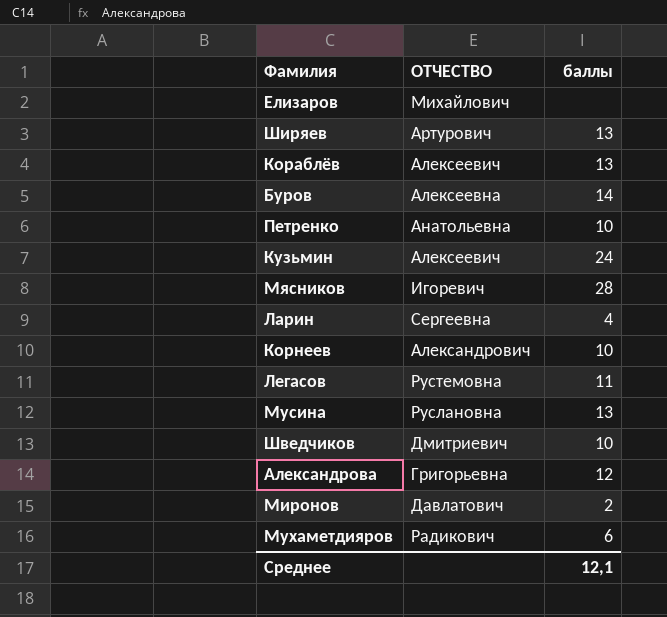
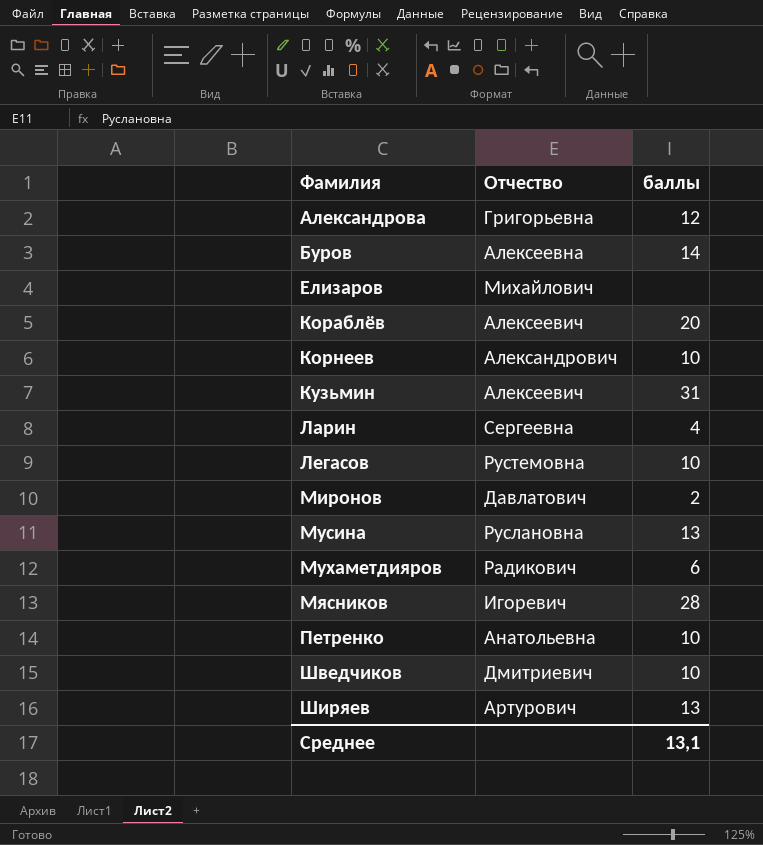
row order: none -> Фамилия ascending
column name: ОТЧЕСТВО -> Отчество
Кораблёв | баллы: 13 -> 20
Кузьмин | баллы: 24 -> 31
Легасов | баллы: 11 -> 10
Среднее | баллы: 12,1 -> 13,1

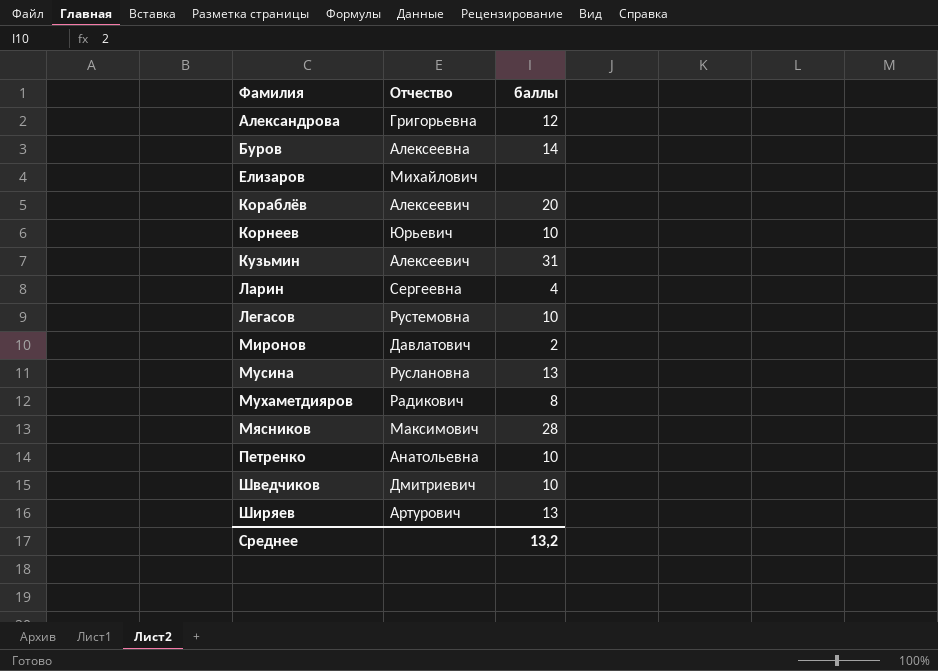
Корнеев | Отчество: Александрович -> Юрьевич
Мухаметдияров | баллы: 6 -> 8
Мясников | Отчество: Игоревич -> Максимович
Среднее | баллы: 13,1 -> 13,2

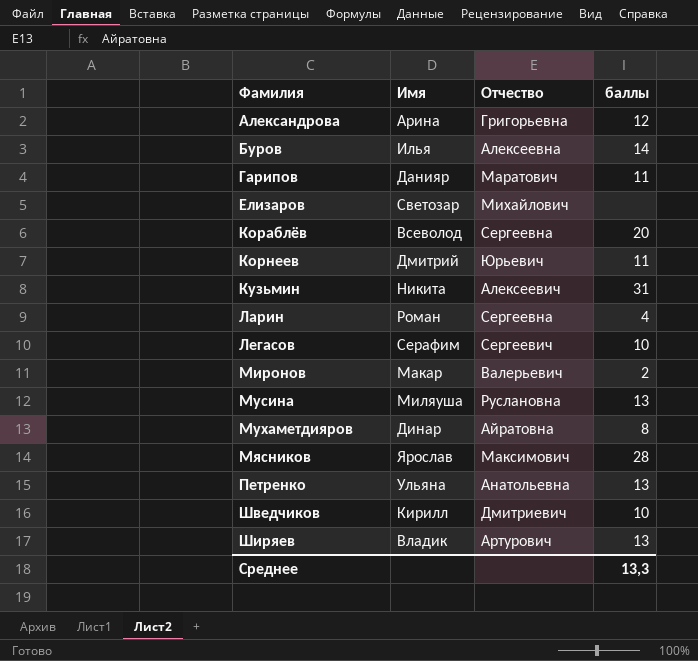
column Имя | position: none -> 2
row Гарипов: none -> Данияр | Маратович | 11
Кораблёв | Отчество: Алексеевич -> Сергеевна
Корнеев | баллы: 10 -> 11
Легасов | Отчество: Рустемовна -> Сергеевич
Миронов | Отчество: Давлатович -> Валерьевич
Мухаметдияров | Отчество: Радикович -> Айратовна
Петренко | баллы: 10 -> 13
Среднее | баллы: 13,2 -> 13,3

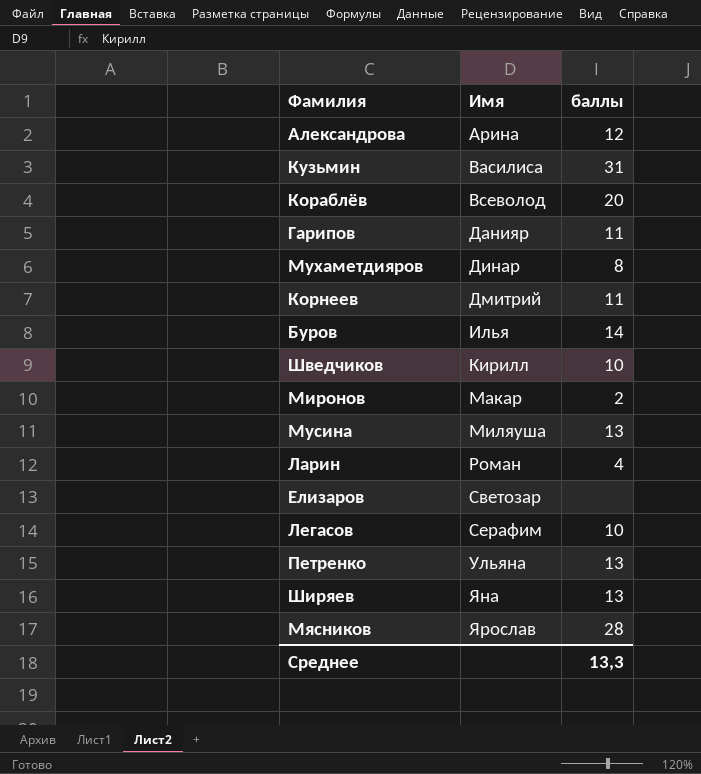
row order: Фамилия ascending -> Имя ascending
column Отчество | position: 3 -> none
Кузьмин | Имя: Никита -> Василиса
Ширяев | Имя: Владик -> Яна

